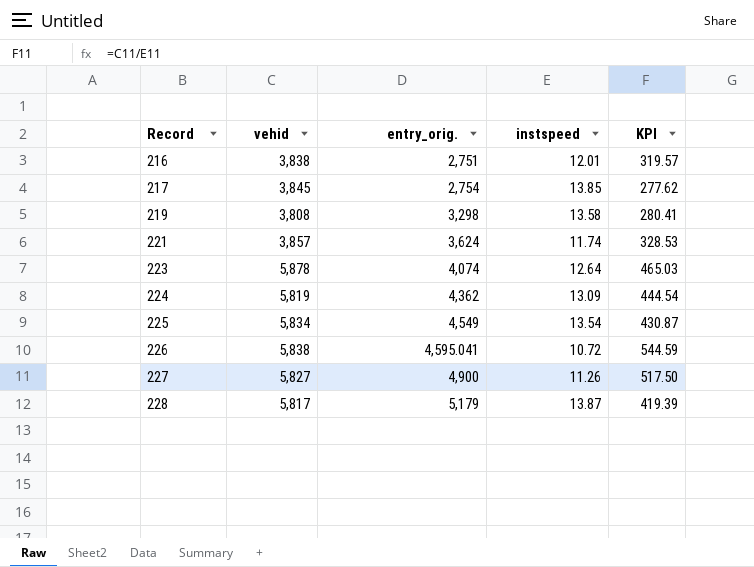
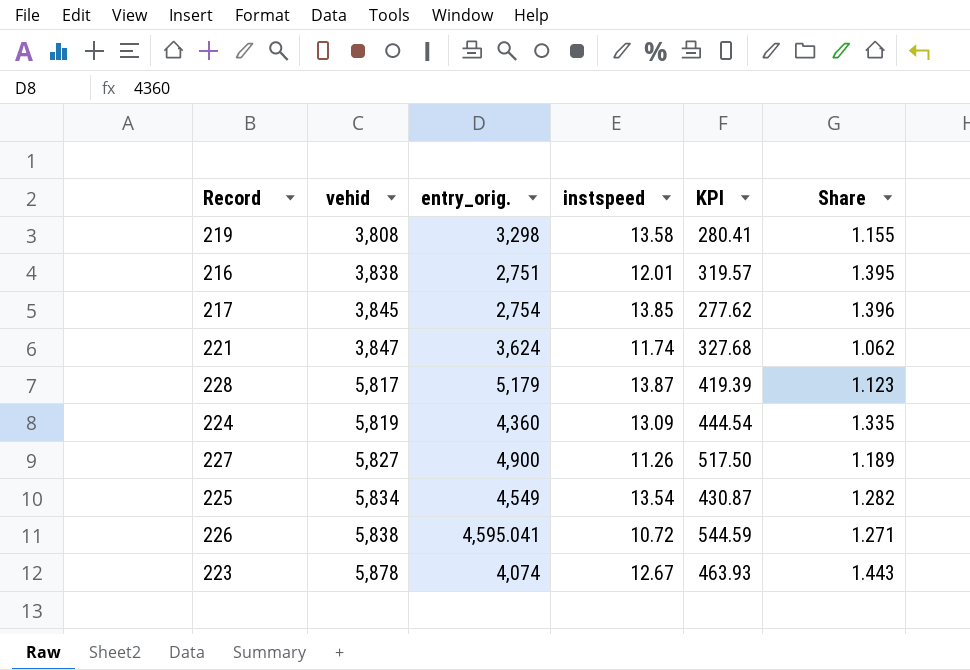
row order: Record ascending -> vehid ascending
column Share | formula: none -> [vehid] / [entry_orig.]
221 | vehid: 3,857 -> 3,847
221 | KPI: 328.53 -> 327.68
224 | entry_orig.: 4,362 -> 4,360
223 | instspeed: 12.64 -> 12.67
223 | KPI: 465.03 -> 463.93

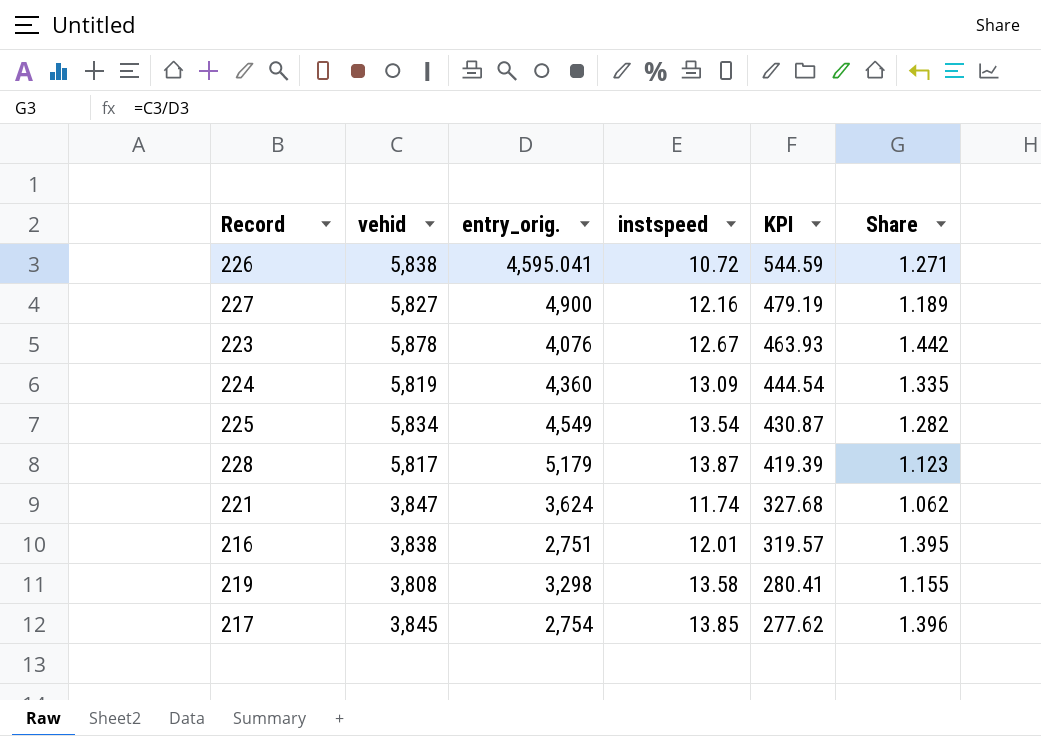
row order: vehid ascending -> KPI descending
227 | instspeed: 11.26 -> 12.16
227 | KPI: 517.50 -> 479.19
223 | entry_orig.: 4,074 -> 4,076
223 | Share: 1.443 -> 1.442

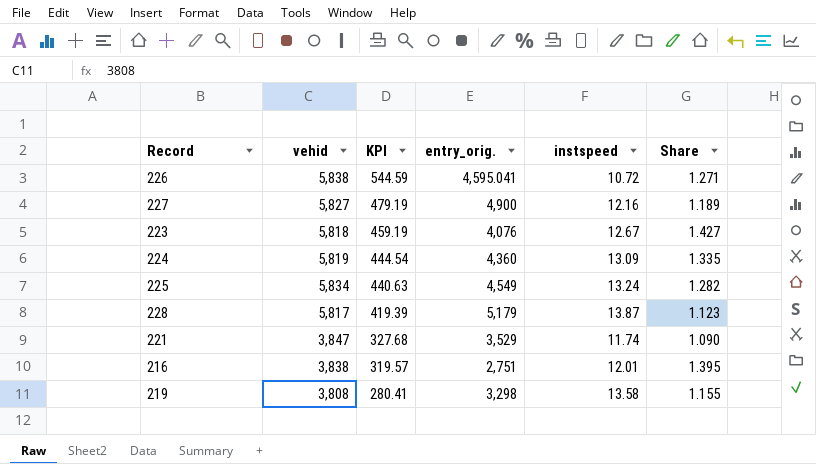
column KPI | position: 5 -> 3
row 217: 3,845 | 2,754 | 13.85 | 277.62 | 1.396 -> none
223 | vehid: 5,878 -> 5,818
223 | KPI: 463.93 -> 459.19
223 | Share: 1.442 -> 1.427
225 | KPI: 430.87 -> 440.63
225 | instspeed: 13.54 -> 13.24
221 | entry_orig.: 3,624 -> 3,529
221 | Share: 1.062 -> 1.090

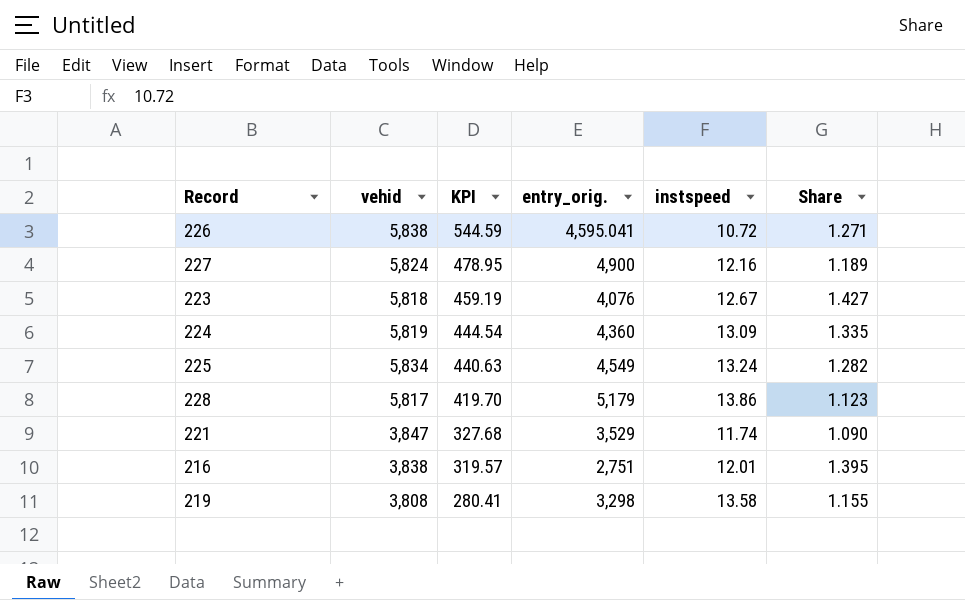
227 | vehid: 5,827 -> 5,824
227 | KPI: 479.19 -> 478.95
228 | KPI: 419.39 -> 419.70
228 | instspeed: 13.87 -> 13.86

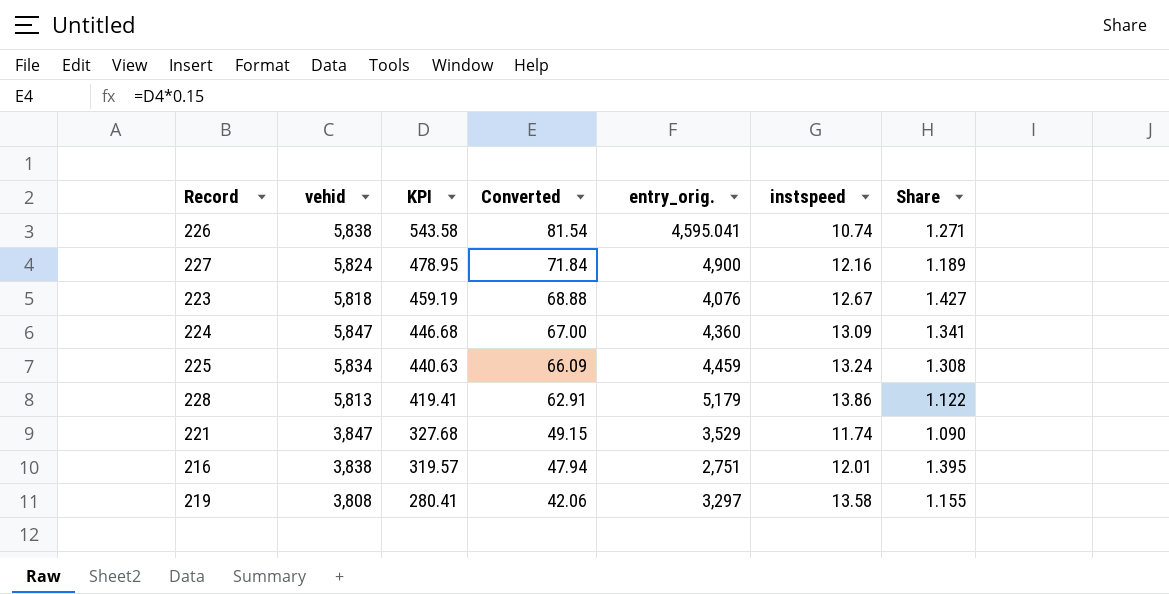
column Converted | formula: none -> [KPI] * 0.15
226 | KPI: 544.59 -> 543.58
226 | instspeed: 10.72 -> 10.74
224 | vehid: 5,819 -> 5,847
224 | KPI: 444.54 -> 446.68
224 | Share: 1.335 -> 1.341
225 | entry_orig.: 4,549 -> 4,459
225 | Share: 1.282 -> 1.308
228 | vehid: 5,817 -> 5,813
228 | KPI: 419.70 -> 419.41
228 | Share: 1.123 -> 1.122
219 | entry_orig.: 3,298 -> 3,297

